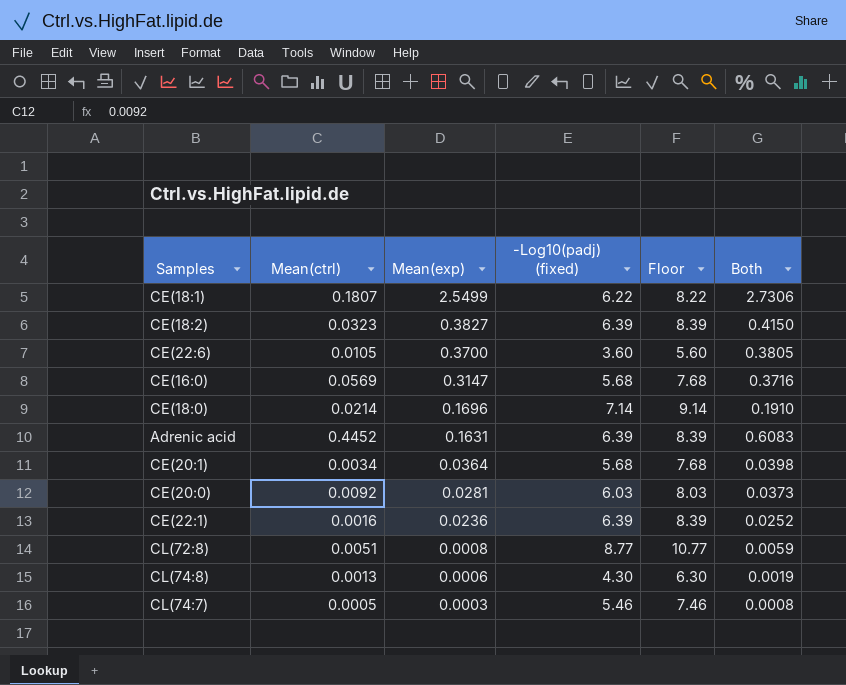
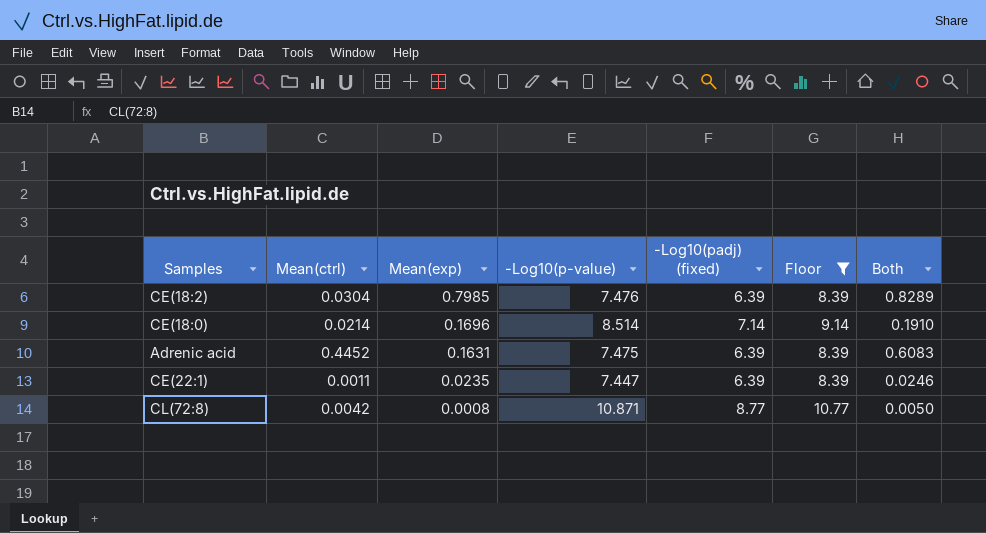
filter: none -> Floor >= 8.39
column -Log10(p-value) | position: none -> 4
CE(18:2) | Mean(ctrl): 0.0323 -> 0.0304
CE(18:2) | Mean(exp): 0.3827 -> 0.7985
CE(18:2) | Both: 0.4150 -> 0.8289
CE(22:1) | Mean(ctrl): 0.0016 -> 0.0011
CE(22:1) | Mean(exp): 0.0236 -> 0.0235
CE(22:1) | Both: 0.0252 -> 0.0246
CL(72:8) | Mean(ctrl): 0.0051 -> 0.0042
CL(72:8) | Both: 0.0059 -> 0.0050

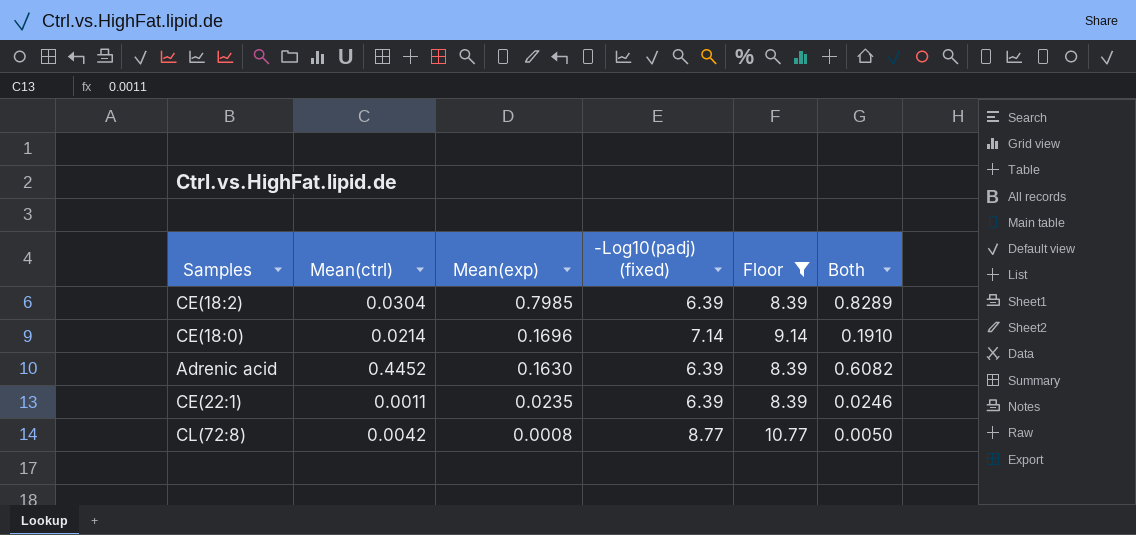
column -Log10(p-value) | position: 4 -> none
Adrenic acid | Mean(exp): 0.1631 -> 0.1630
Adrenic acid | Both: 0.6083 -> 0.6082

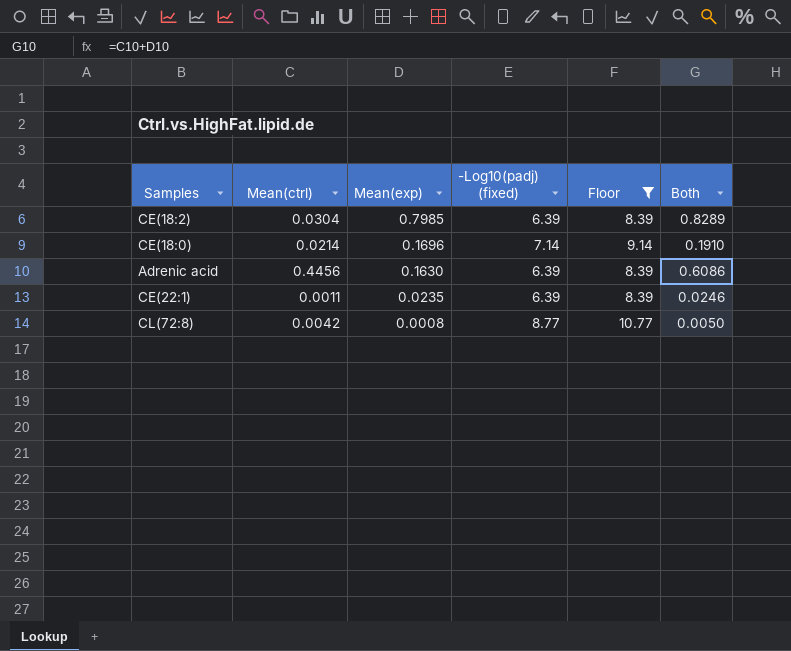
Adrenic acid | Mean(ctrl): 0.4452 -> 0.4456
Adrenic acid | Both: 0.6082 -> 0.6086

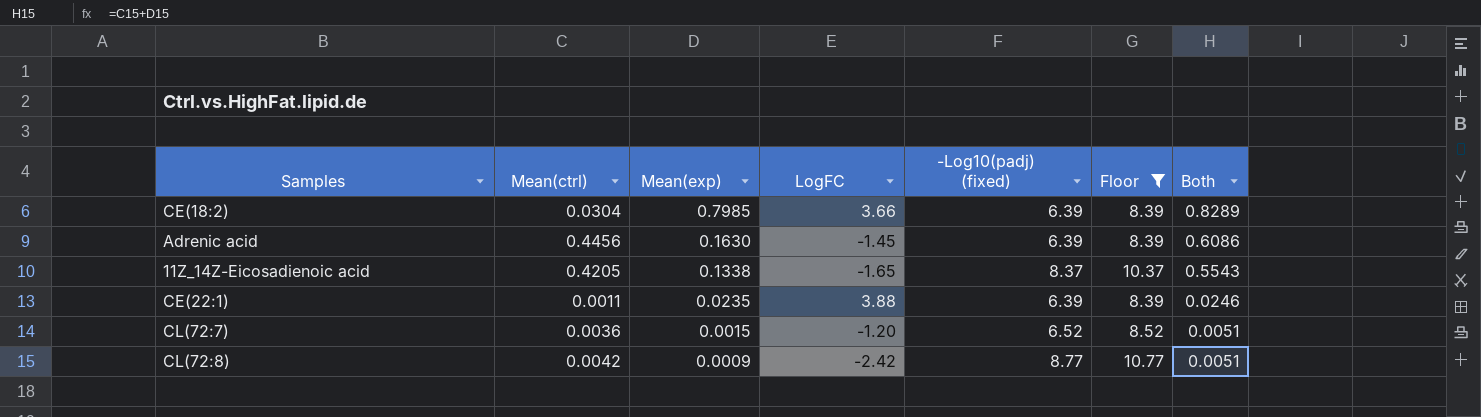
column LogFC | position: none -> 4
row CE(18:0): 0.0214 | 0.1696 | 7.14 | 9.14 | 0.1910 -> none
row 11Z_14Z-Eicosadienoic acid: none -> 0.4205 | 0.1338 | -1.65 | 8.37 | 10.37 | 0.5543
row CL(72:7): none -> 0.0036 | 0.0015 | -1.20 | 6.52 | 8.52 | 0.0051
CL(72:8) | Mean(exp): 0.0008 -> 0.0009
CL(72:8) | Both: 0.0050 -> 0.0051

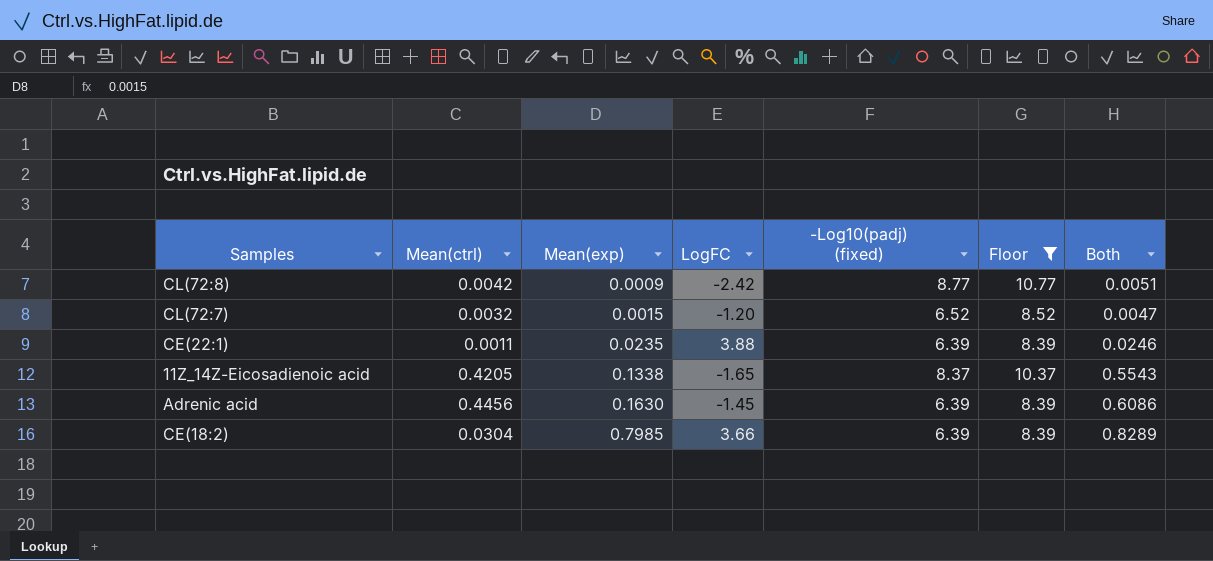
row order: Mean(exp) descending -> Mean(exp) ascending
CL(72:7) | Mean(ctrl): 0.0036 -> 0.0032
CL(72:7) | Both: 0.0051 -> 0.0047

